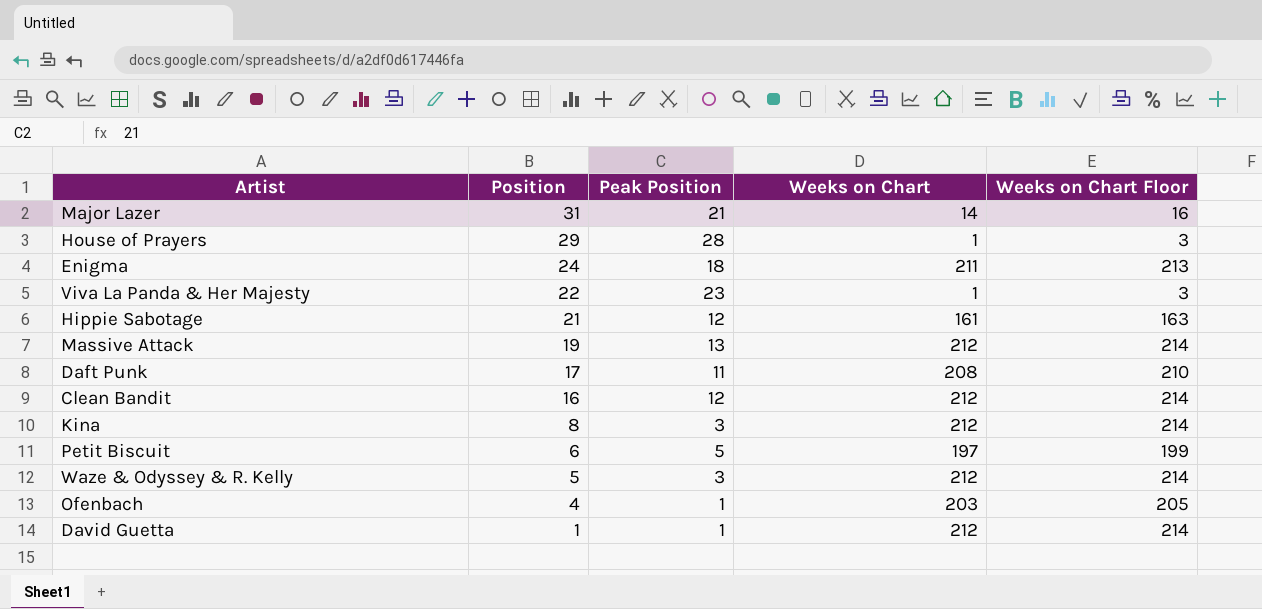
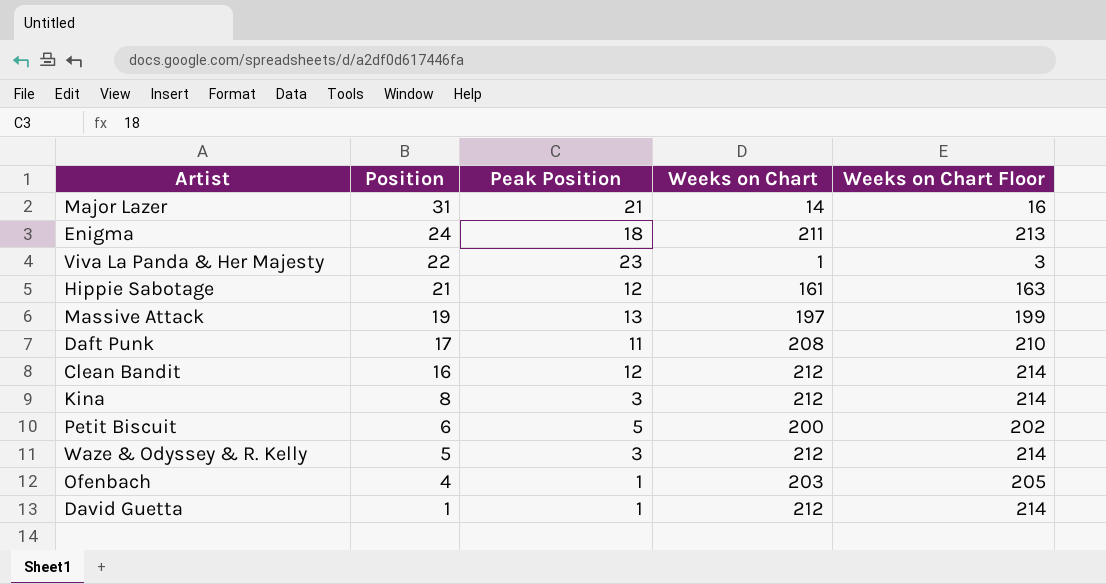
row House of Prayers: 29 | 28 | 1 | 3 -> none
Massive Attack | Weeks on Chart: 212 -> 197
Massive Attack | Weeks on Chart Floor: 214 -> 199
Petit Biscuit | Weeks on Chart: 197 -> 200
Petit Biscuit | Weeks on Chart Floor: 199 -> 202

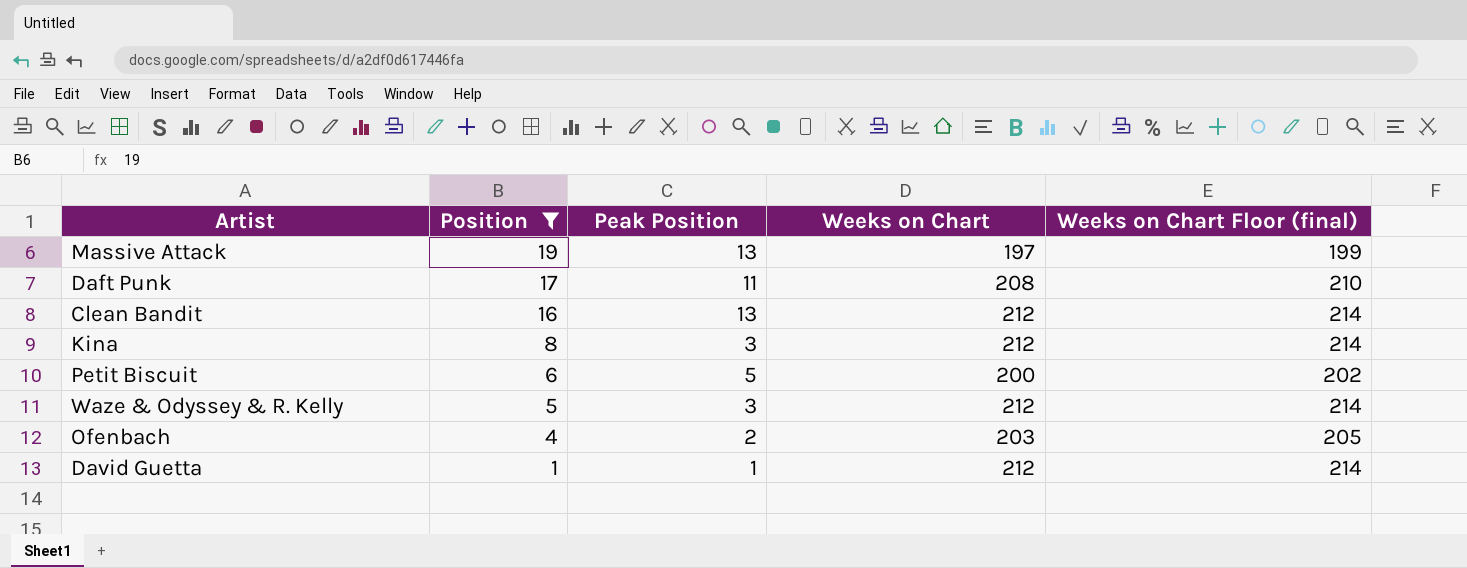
filter: none -> Position <= 19
column name: Weeks on Chart Floor -> Weeks on Chart Floor (final)
Clean Bandit | Peak Position: 12 -> 13
Ofenbach | Peak Position: 1 -> 2

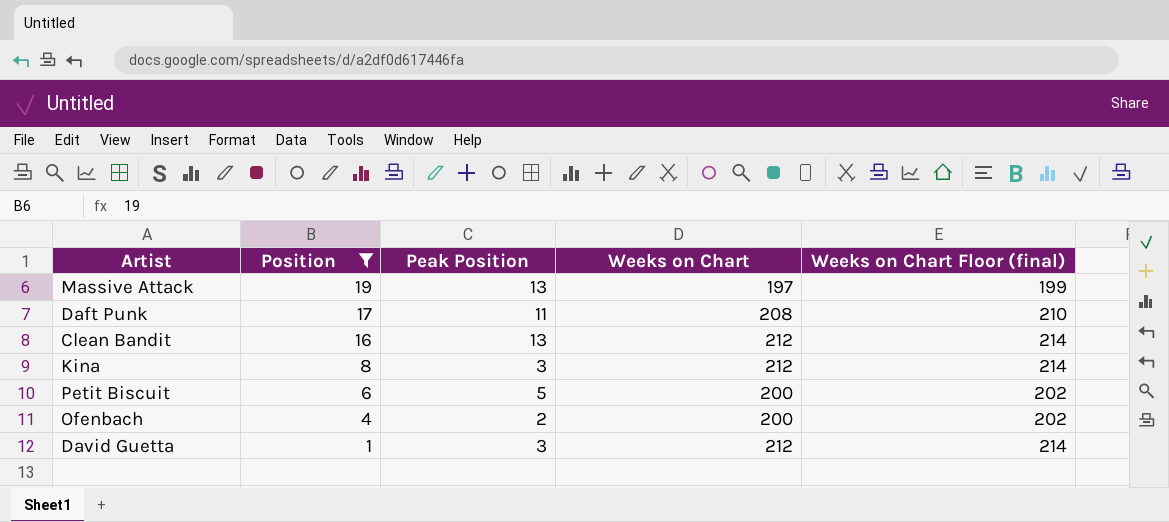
row Waze & Odyssey & R. Kelly: 5 | 3 | 212 | 214 -> none
Ofenbach | Weeks on Chart: 203 -> 200
Ofenbach | Weeks on Chart Floor (final): 205 -> 202
David Guetta | Peak Position: 1 -> 3

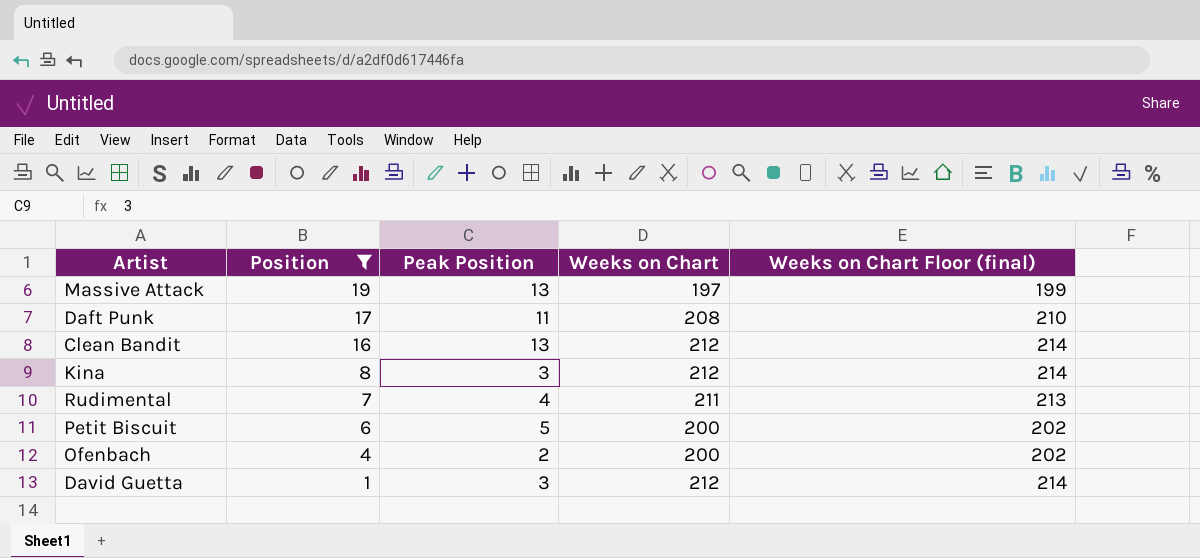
row Rudimental: none -> 7 | 4 | 211 | 213

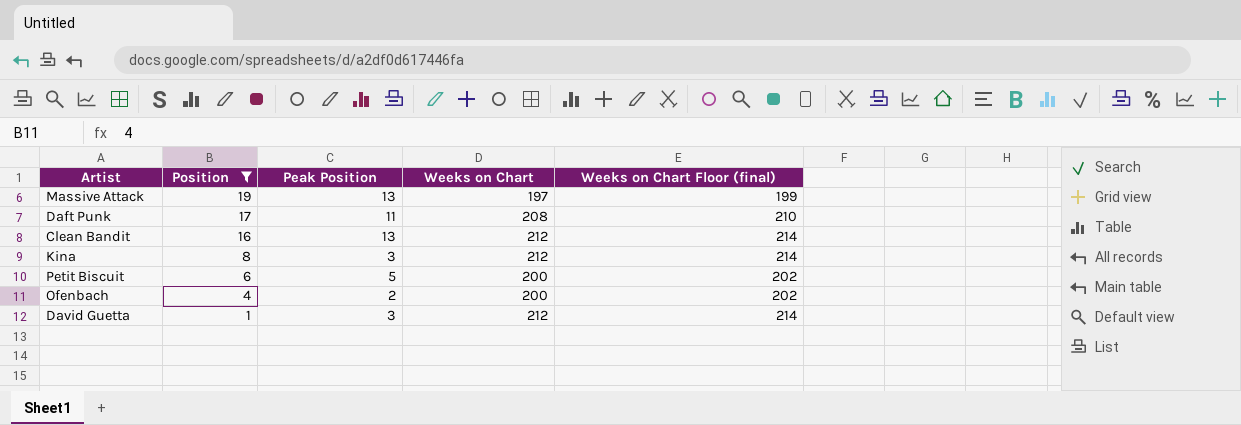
row Rudimental: 7 | 4 | 211 | 213 -> none

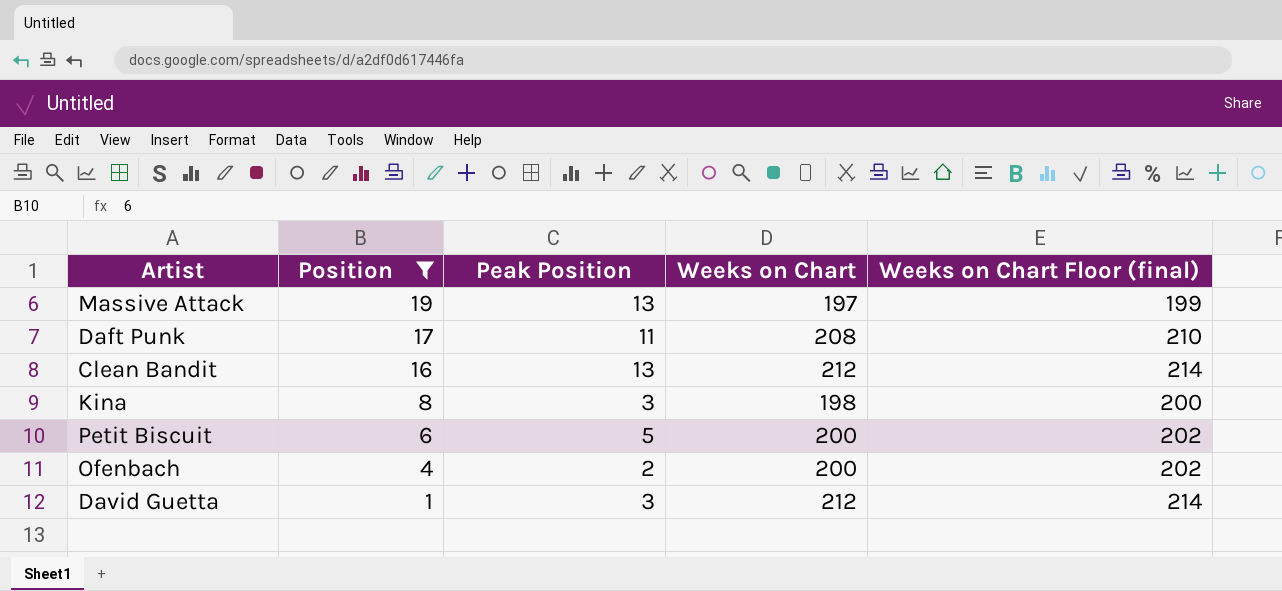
Kina | Weeks on Chart: 212 -> 198
Kina | Weeks on Chart Floor (final): 214 -> 200

